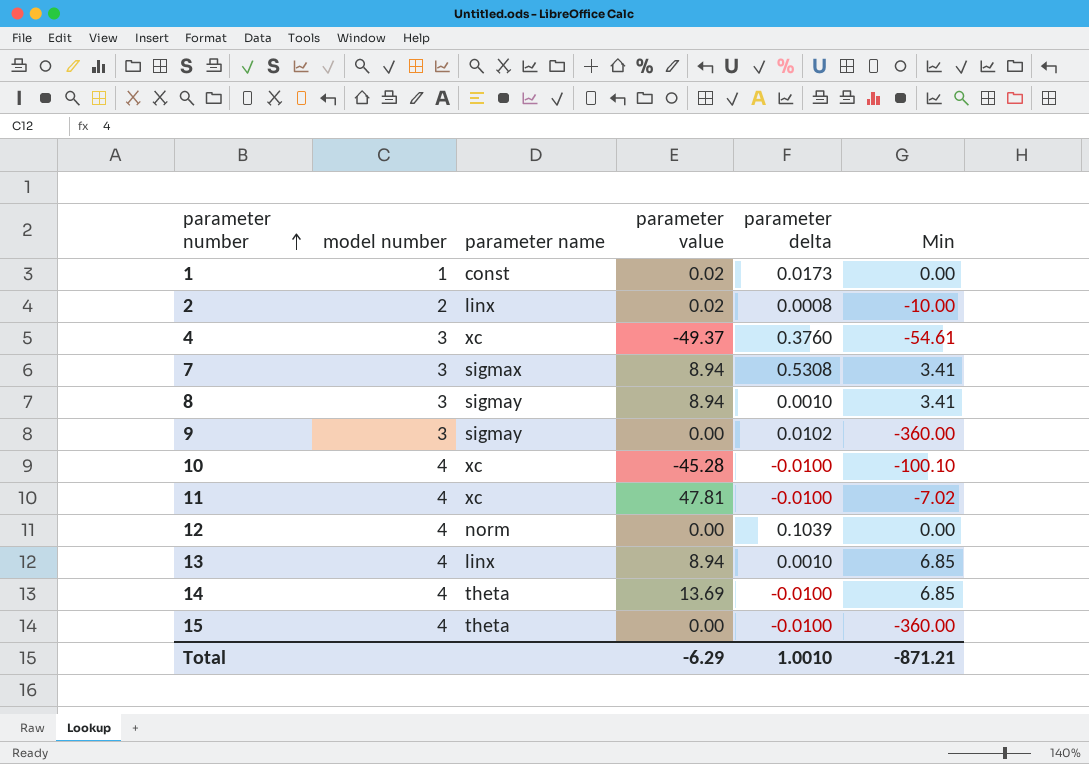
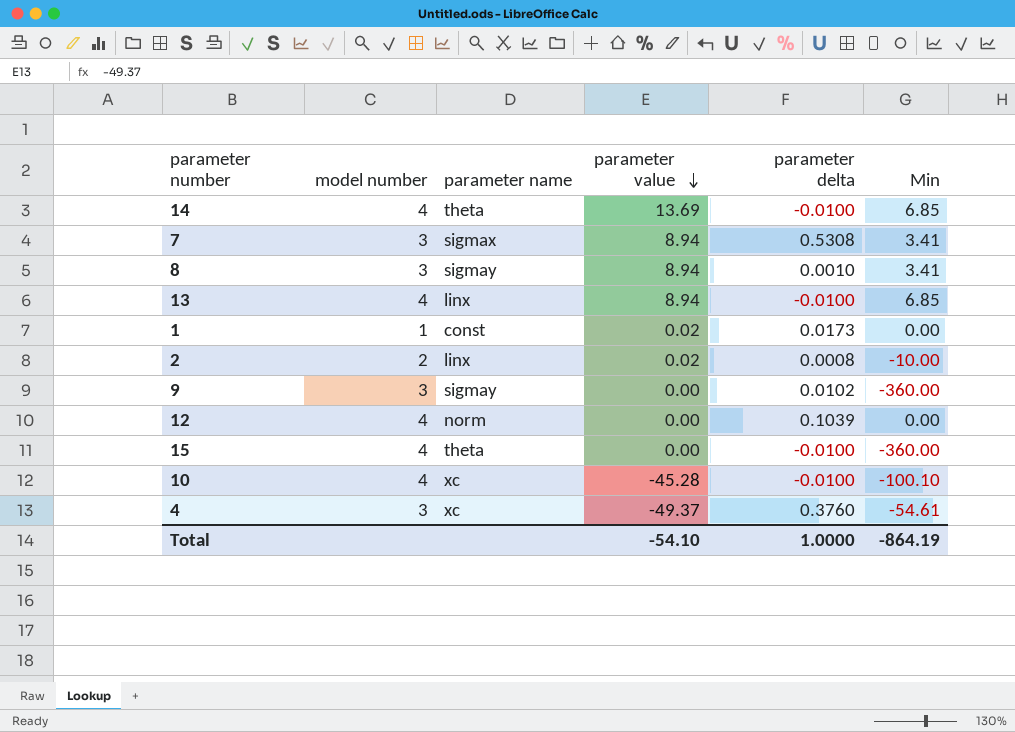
row order: parameter number ascending -> parameter value descending
row 11: 4 | xc | 47.81 | -0.0100 | -7.02 -> none
13 | parameter delta: 0.0010 -> -0.0100
Total | parameter value: -6.29 -> -54.10
Total | parameter delta: 1.0010 -> 1.0000
Total | Min: -871.21 -> -864.19

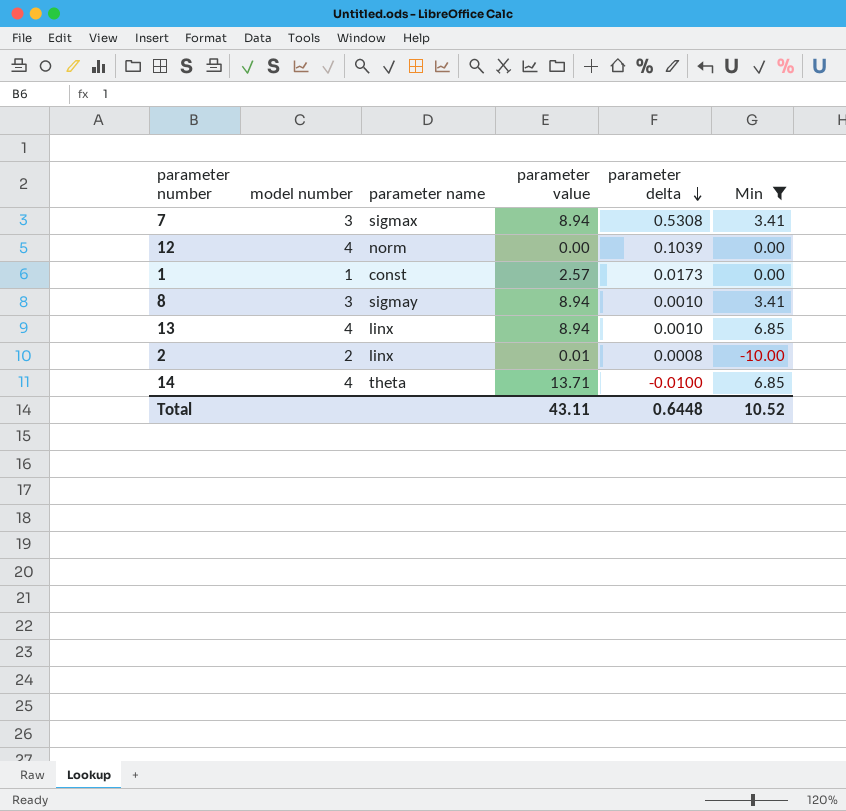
filter: none -> Min >= -10.00
row order: parameter value descending -> parameter delta descending
1 | parameter value: 0.02 -> 2.57
13 | parameter delta: -0.0100 -> 0.0010
2 | parameter value: 0.02 -> 0.01
14 | parameter value: 13.69 -> 13.71
Total | parameter value: -54.10 -> 43.11
Total | parameter delta: 1.0000 -> 0.6448
Total | Min: -864.19 -> 10.52

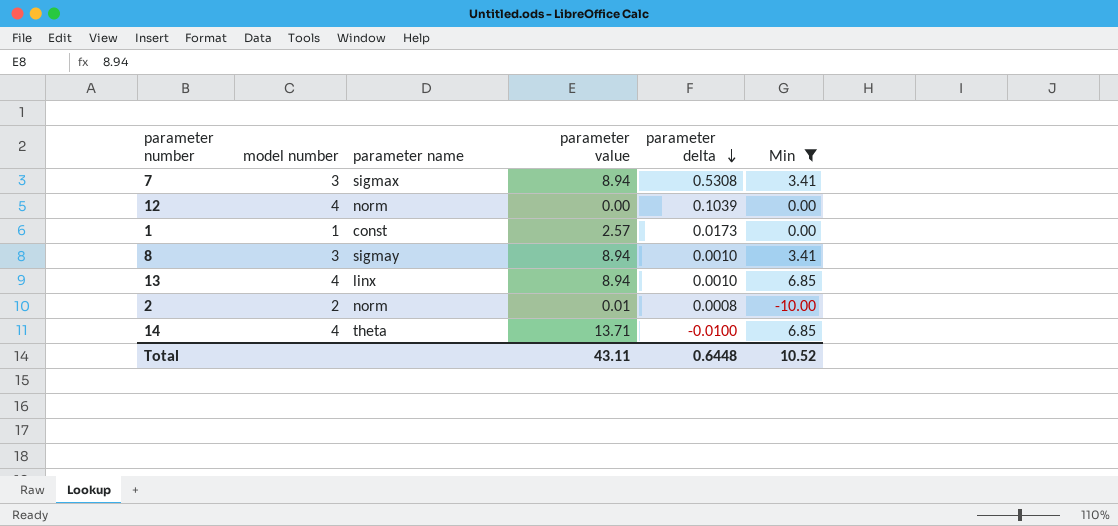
2 | parameter name: linx -> norm

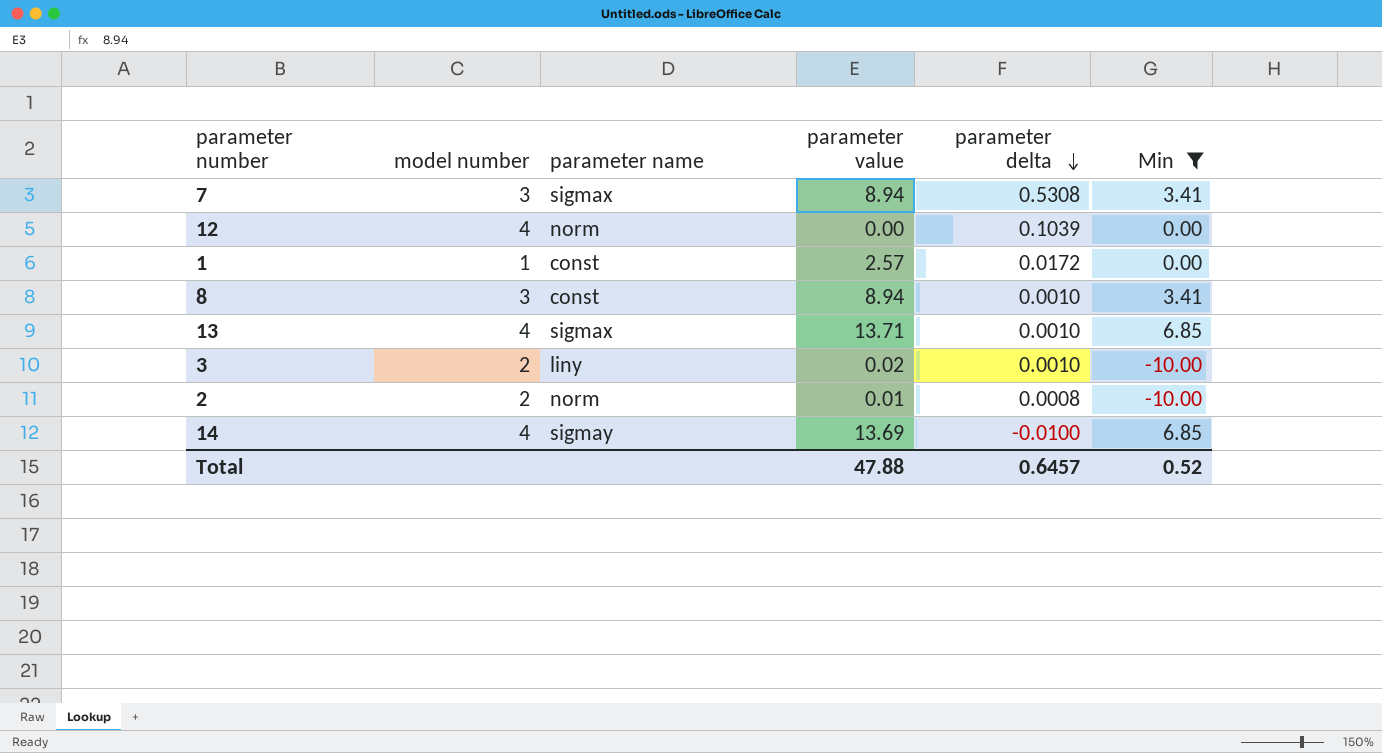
1 | parameter delta: 0.0173 -> 0.0172
8 | parameter name: sigmay -> const
13 | parameter name: linx -> sigmax
13 | parameter value: 8.94 -> 13.71
row 3: none -> 2 | liny | 0.02 | 0.0010 | -10.00
14 | parameter name: theta -> sigmay
14 | parameter value: 13.71 -> 13.69
Total | parameter value: 43.11 -> 47.88
Total | parameter delta: 0.6448 -> 0.6457
Total | Min: 10.52 -> 0.52

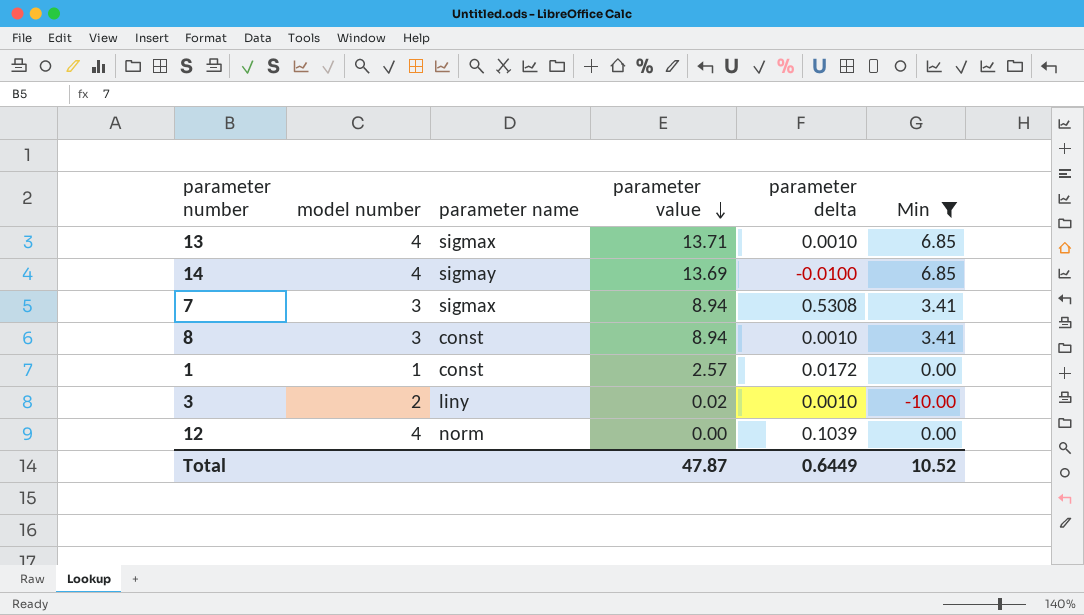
row order: parameter delta descending -> parameter value descending
row 2: 2 | norm | 0.01 | 0.0008 | -10.00 -> none
Total | parameter value: 47.88 -> 47.87
Total | parameter delta: 0.6457 -> 0.6449
Total | Min: 0.52 -> 10.52

